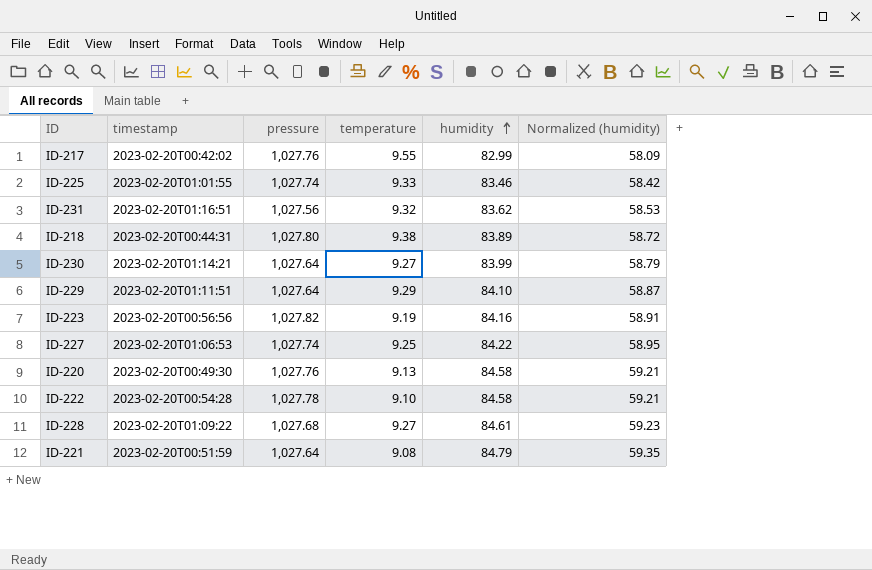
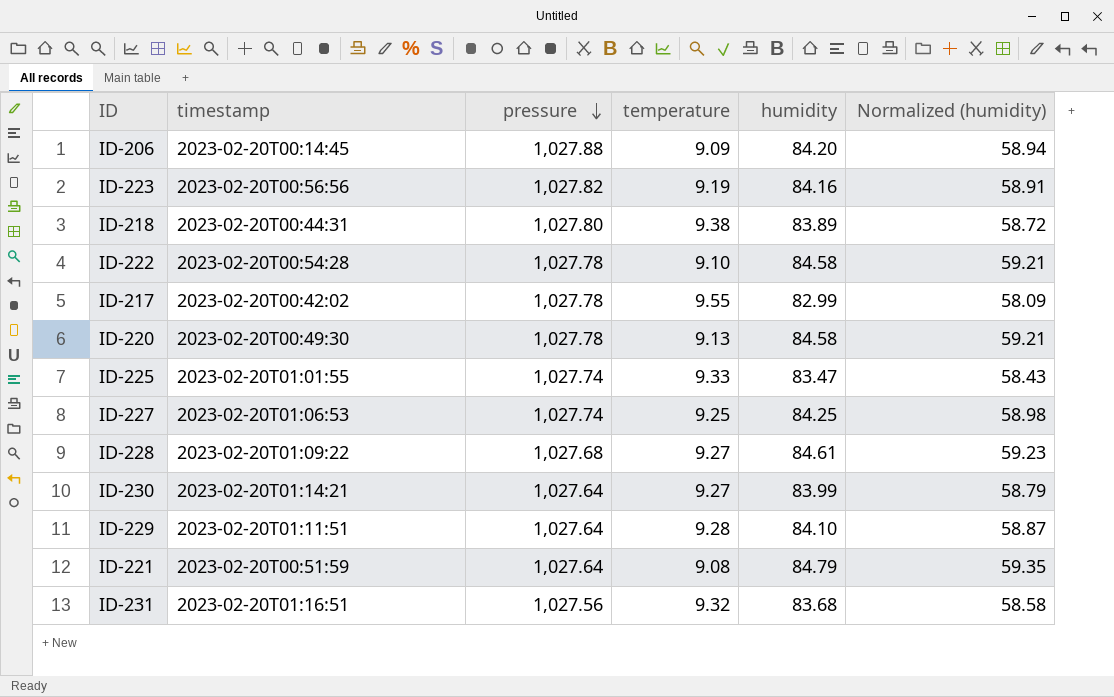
row order: humidity ascending -> pressure descending
row ID-206: none -> 2023-02-20T00:14:45 | 1,027.88 | 9.09 | 84.20 | 58.94
ID-217 | pressure: 1,027.76 -> 1,027.78
ID-220 | pressure: 1,027.76 -> 1,027.78
ID-225 | humidity: 83.46 -> 83.47
ID-225 | Normalized (humidity): 58.42 -> 58.43
ID-227 | humidity: 84.22 -> 84.25
ID-227 | Normalized (humidity): 58.95 -> 58.98
ID-229 | temperature: 9.29 -> 9.28
ID-231 | humidity: 83.62 -> 83.68
ID-231 | Normalized (humidity): 58.53 -> 58.58

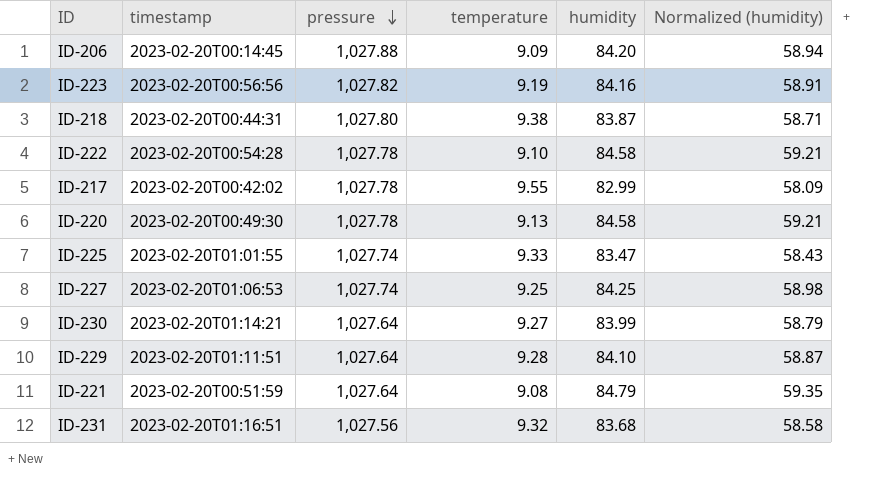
row ID-228: 2023-02-20T01:09:22 | 1,027.68 | 9.27 | 84.61 | 59.23 -> none
ID-218 | humidity: 83.89 -> 83.87
ID-218 | Normalized (humidity): 58.72 -> 58.71

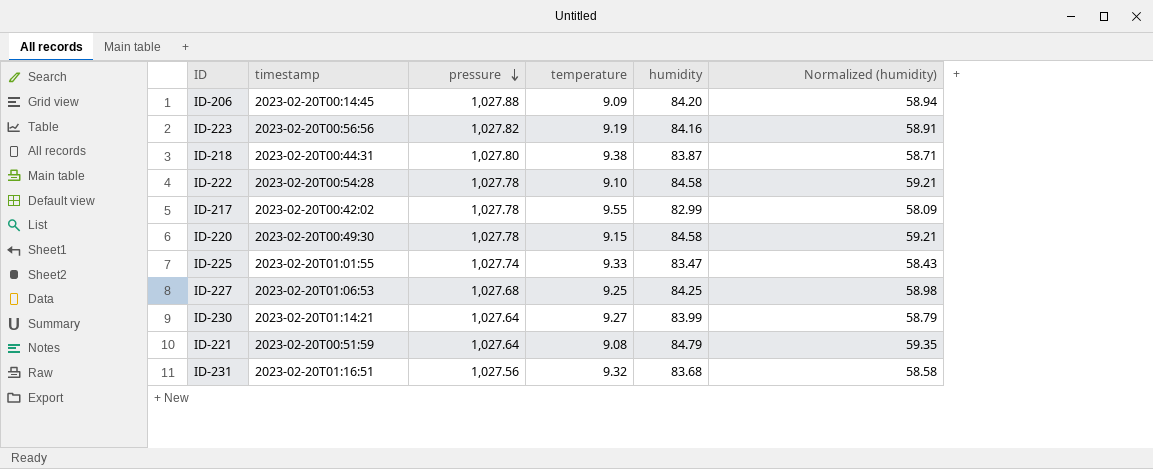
row ID-229: 2023-02-20T01:11:51 | 1,027.64 | 9.28 | 84.10 | 58.87 -> none
ID-220 | temperature: 9.13 -> 9.15
ID-227 | pressure: 1,027.74 -> 1,027.68

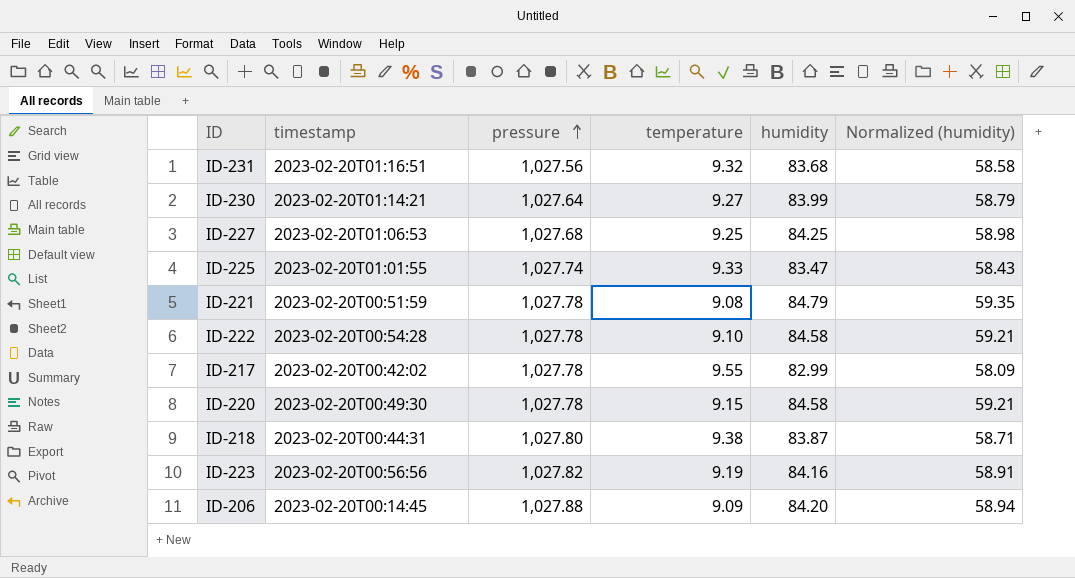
row order: pressure descending -> pressure ascending
ID-221 | pressure: 1,027.64 -> 1,027.78

